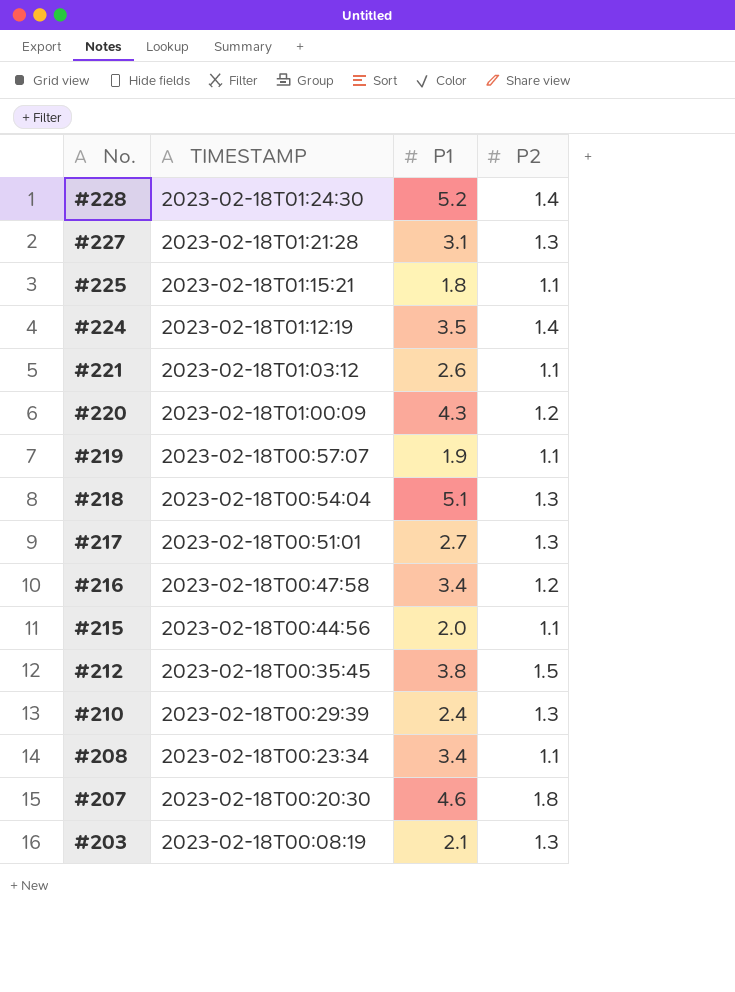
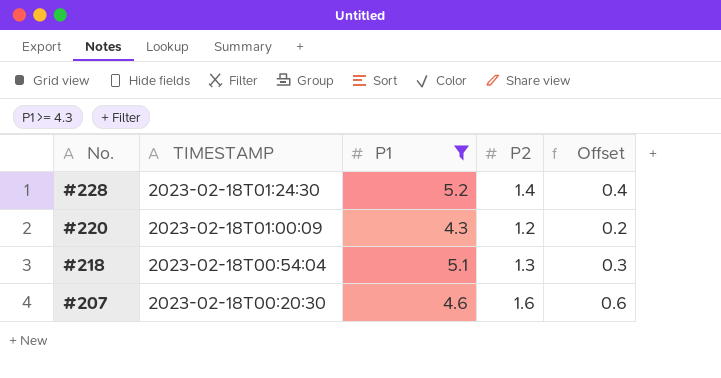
filter: none -> P1 >= 4.3
column Offset | formula: none -> [P2] - 1
#207 | P2: 1.8 -> 1.6

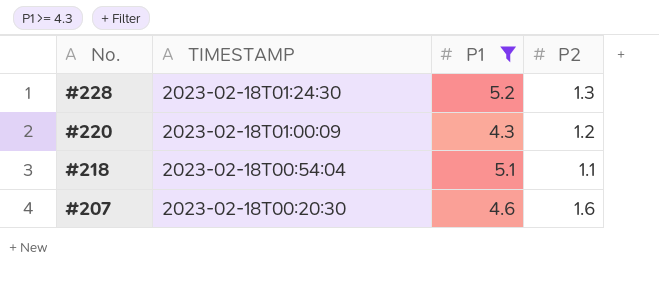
column Offset | formula: [P2] - 1 -> none
#228 | P2: 1.4 -> 1.3
#218 | P2: 1.3 -> 1.1

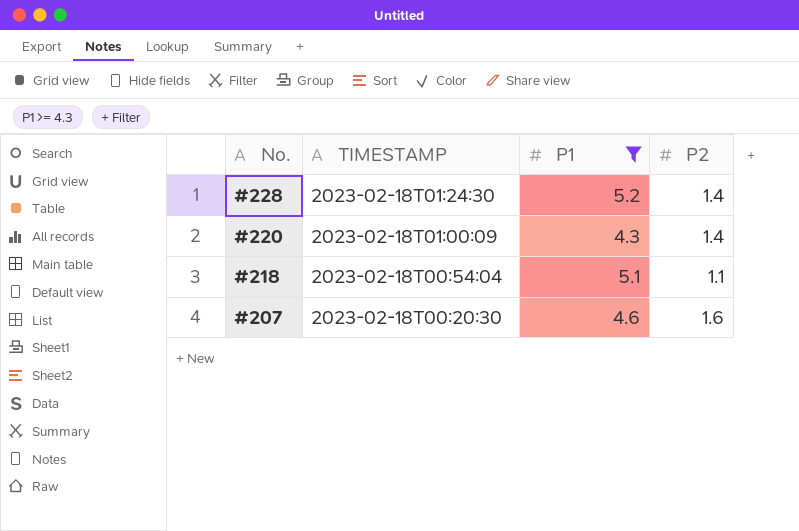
#228 | P2: 1.3 -> 1.4
#220 | P2: 1.2 -> 1.4

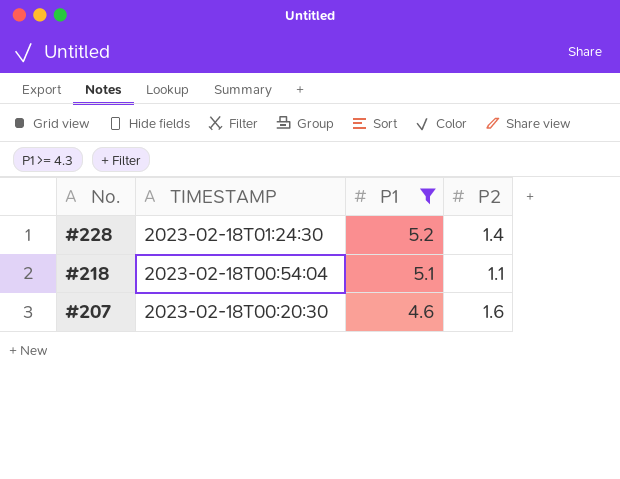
row #220: 2023-02-18T01:00:09 | 4.3 | 1.4 -> none

